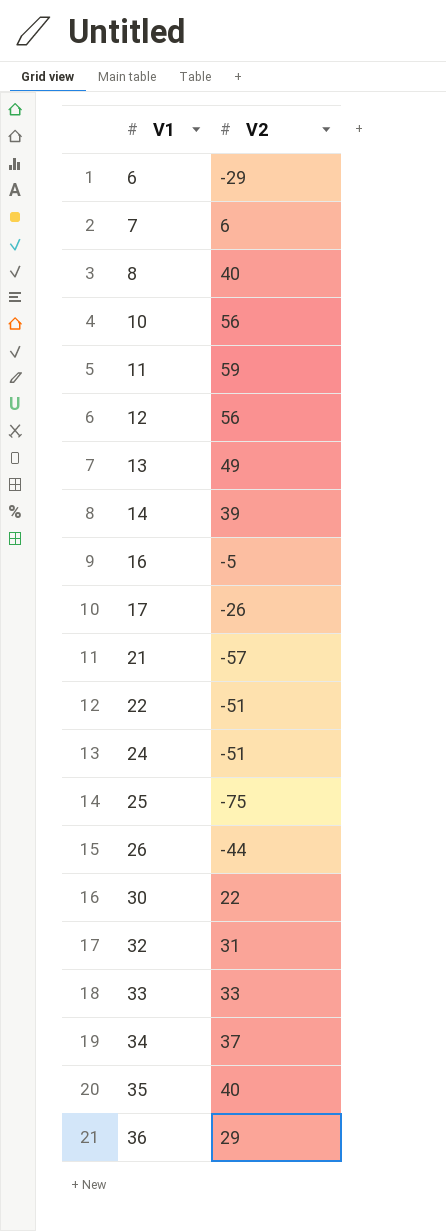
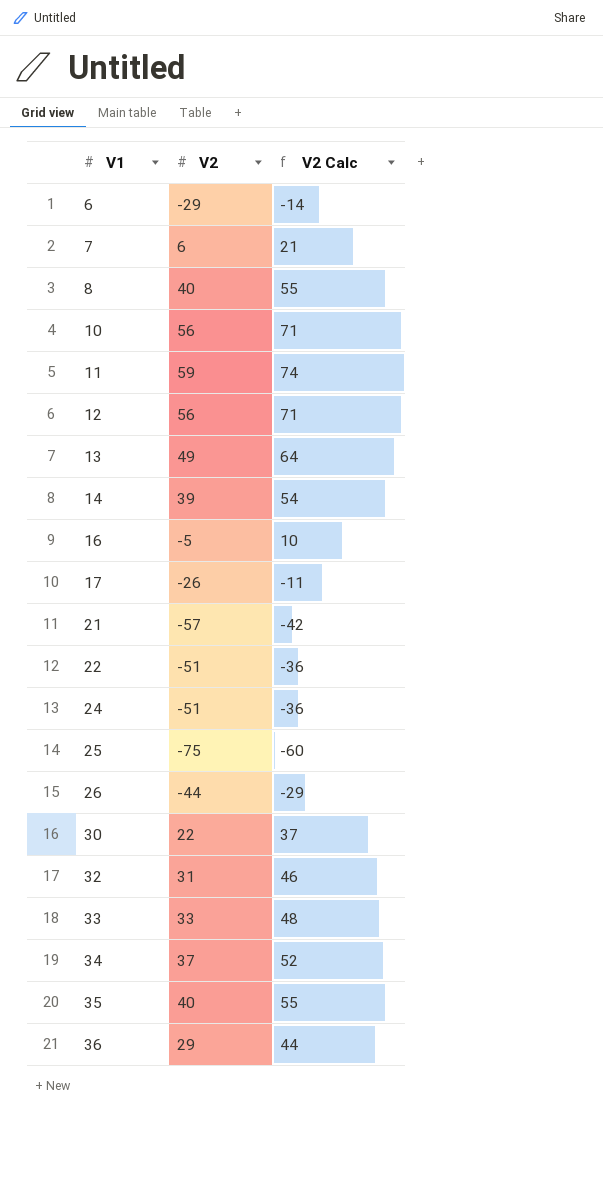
column V2 Calc | formula: none -> [V2] + 15

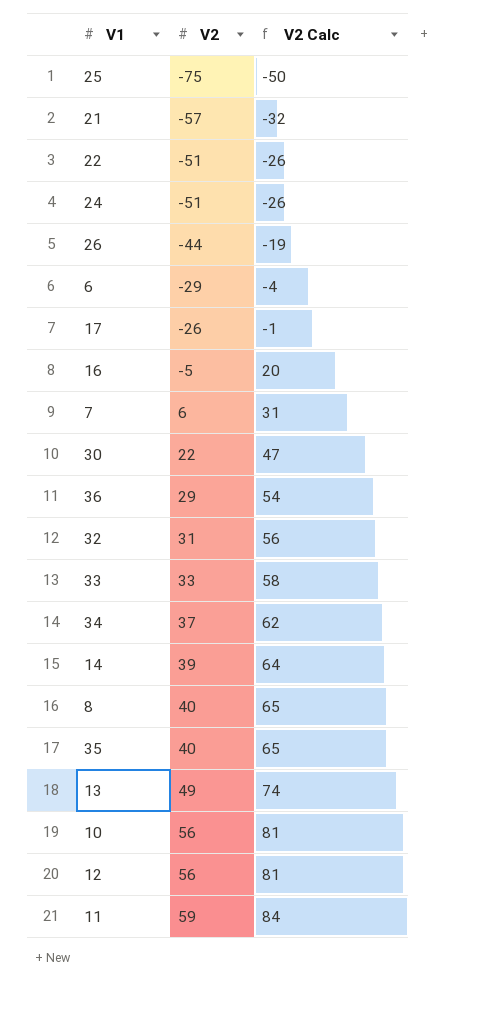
row order: V1 ascending -> V2 ascending
column V2 Calc | formula: [V2] + 15 -> [V2] + 25

